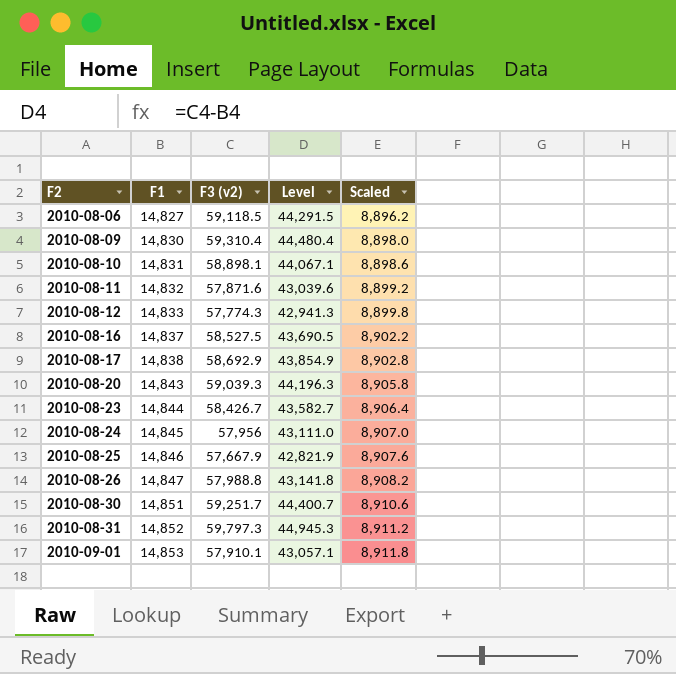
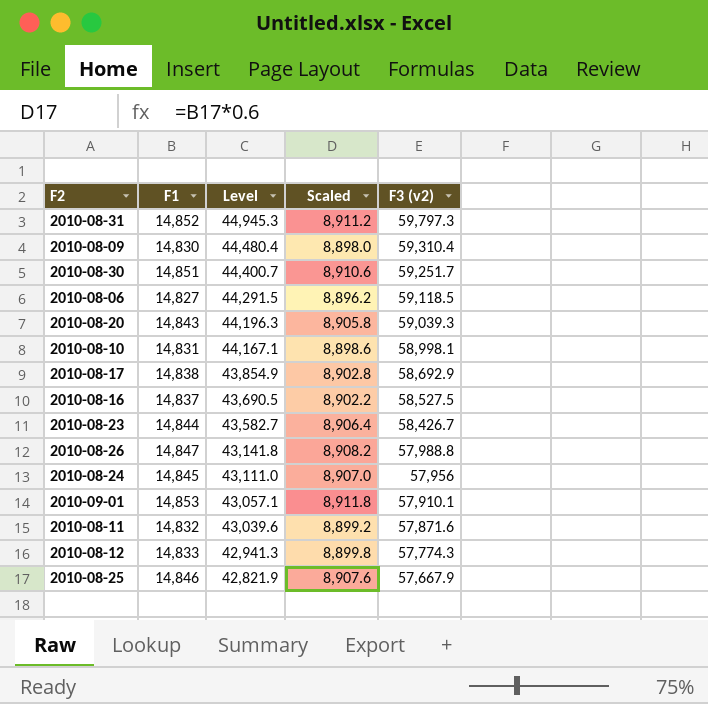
row order: F2 ascending -> Level descending
column F3 (v2) | position: 3 -> 5
2010-08-10 | Level: 44,067.1 -> 44,167.1
2010-08-10 | F3 (v2): 58,898.1 -> 58,998.1

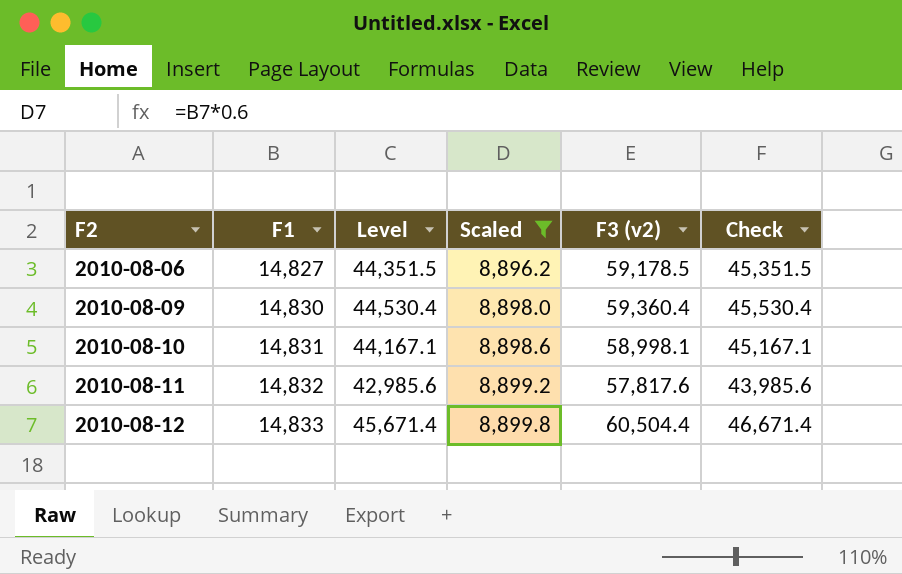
filter: none -> Scaled <= 8,899.8
row order: Level descending -> F2 ascending
column Check | formula: none -> [Level] + 1000
2010-08-06 | Level: 44,291.5 -> 44,351.5
2010-08-06 | F3 (v2): 59,118.5 -> 59,178.5
2010-08-09 | Level: 44,480.4 -> 44,530.4
2010-08-09 | F3 (v2): 59,310.4 -> 59,360.4
2010-08-11 | Level: 43,039.6 -> 42,985.6
2010-08-11 | F3 (v2): 57,871.6 -> 57,817.6
2010-08-12 | Level: 42,941.3 -> 45,671.4
2010-08-12 | F3 (v2): 57,774.3 -> 60,504.4

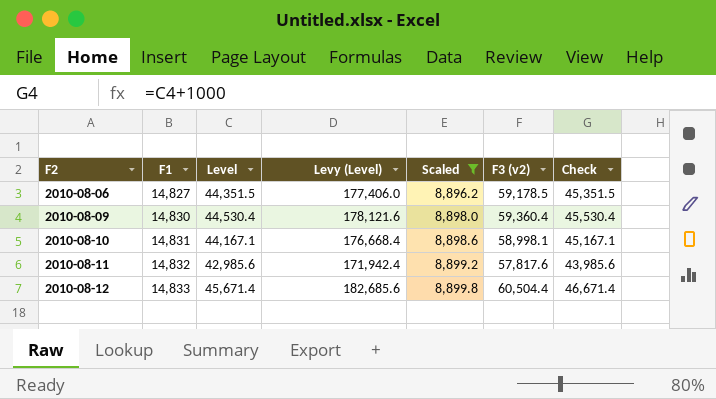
column Levy (Level) | formula: none -> [Level] * 4

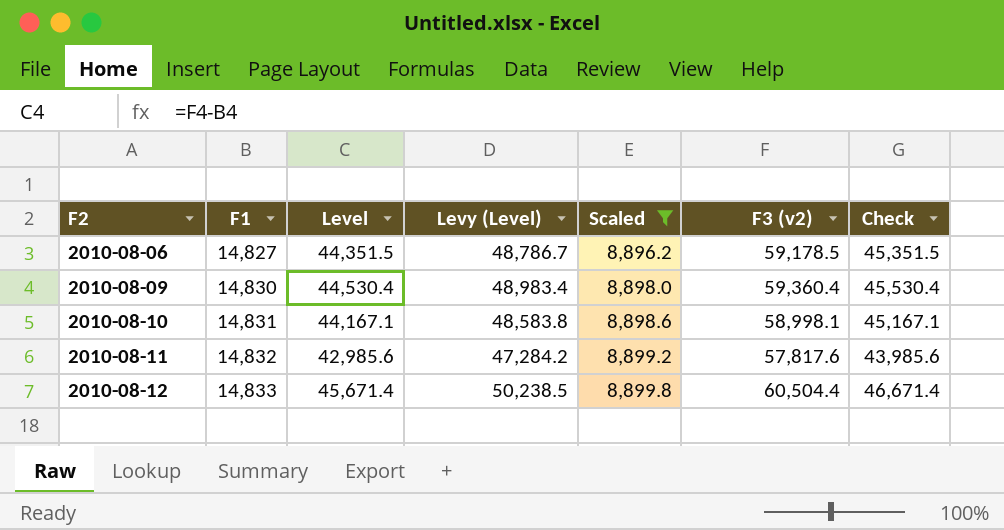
column Levy (Level) | formula: [Level] * 4 -> [Level] * 1.1

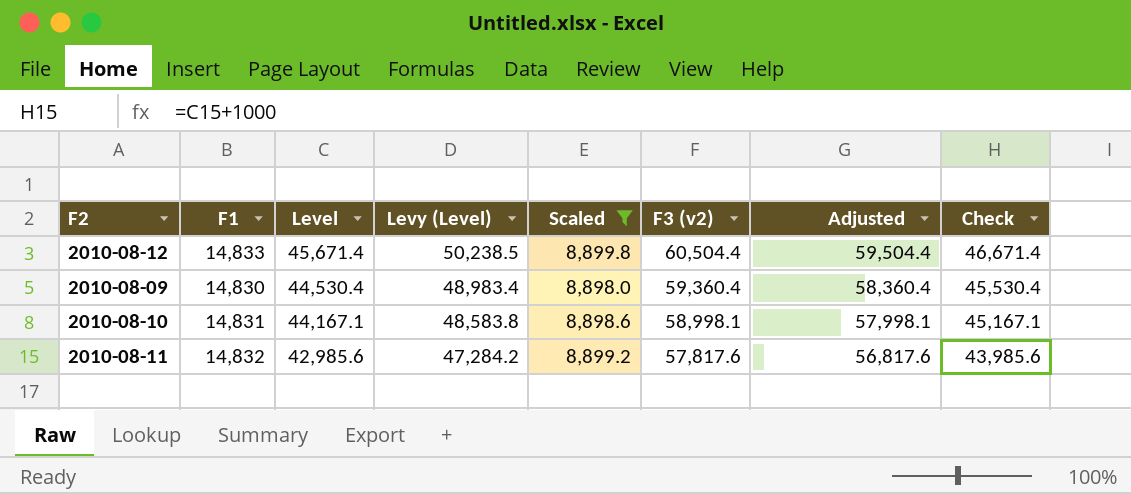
row order: F2 ascending -> Level descending
column Adjusted | formula: none -> [F3 (v2)] - 1000
row 2010-08-06: 14,827 | 44,351.5 | 48,786.7 | 8,896.2 | 59,178.5 | 45,351.5 -> none

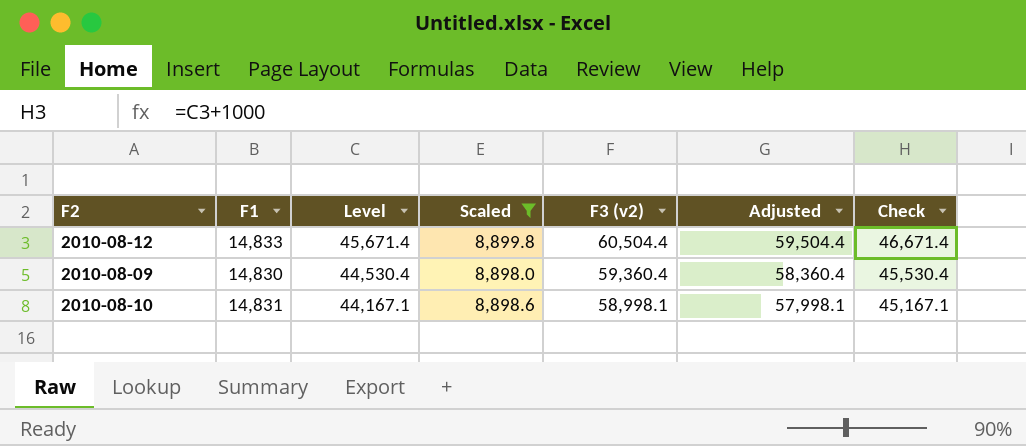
column Levy (Level) | formula: [Level] * 1.1 -> none
row 2010-08-11: 14,832 | 42,985.6 | 47,284.2 | 8,899.2 | 57,817.6 | 56,817.6 | 43,985.6 -> none

